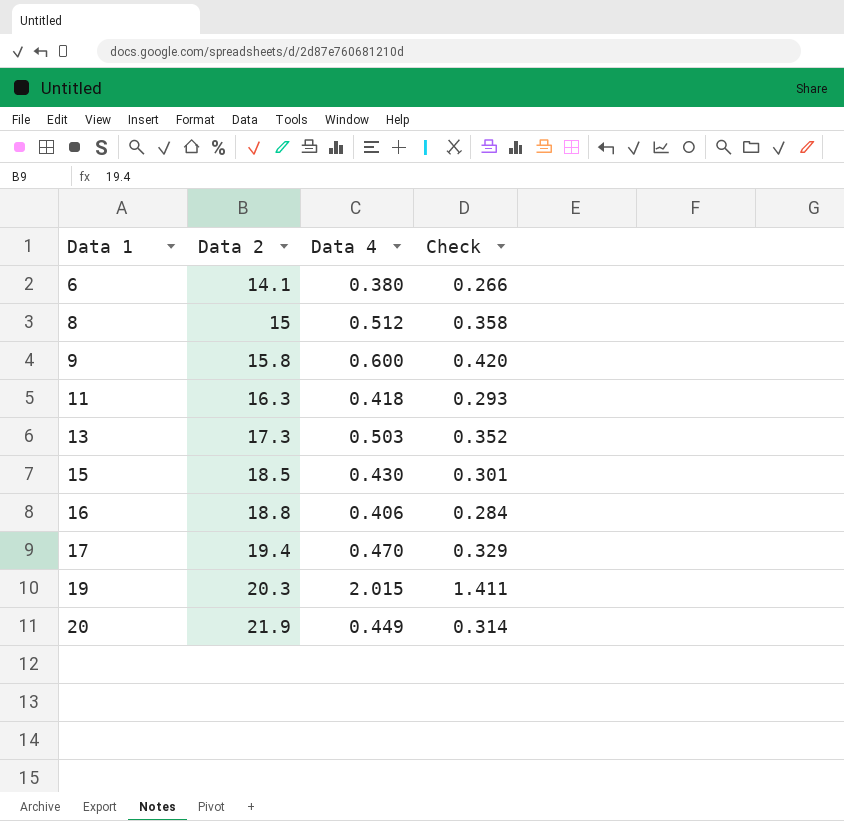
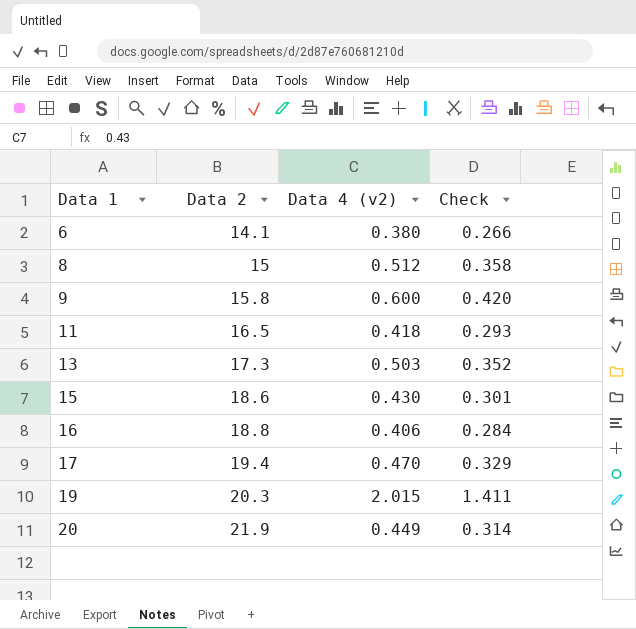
column name: Data 4 -> Data 4 (v2)
11 | Data 2: 16.3 -> 16.5
15 | Data 2: 18.5 -> 18.6

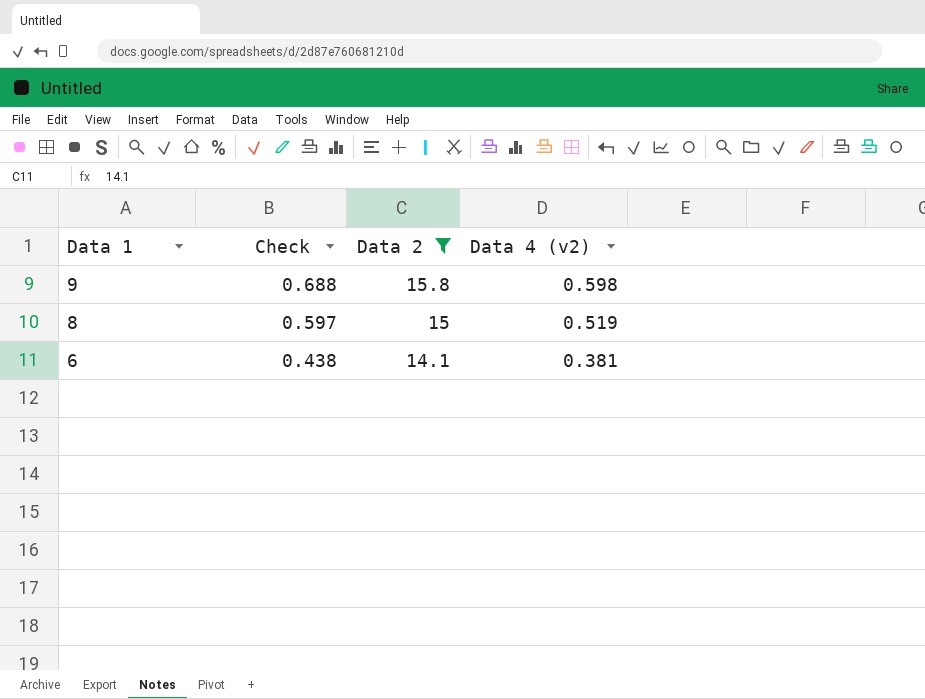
filter: none -> Data 2 <= 15.8
row order: Data 1 ascending -> Data 1 descending
column Check | formula: [Data 4 (v2)] * 0.7 -> [Data 4 (v2)] * 1.15
column Check | position: 4 -> 2
9 | Data 4 (v2): 0.600 -> 0.598
8 | Data 4 (v2): 0.512 -> 0.519
6 | Data 4 (v2): 0.380 -> 0.381

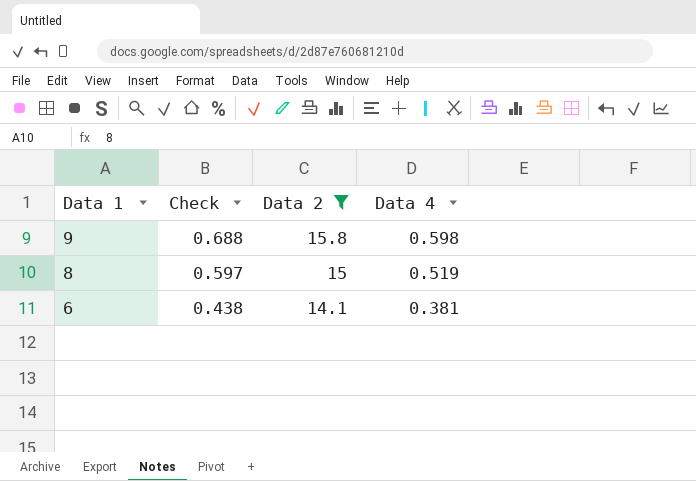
column name: Data 4 (v2) -> Data 4

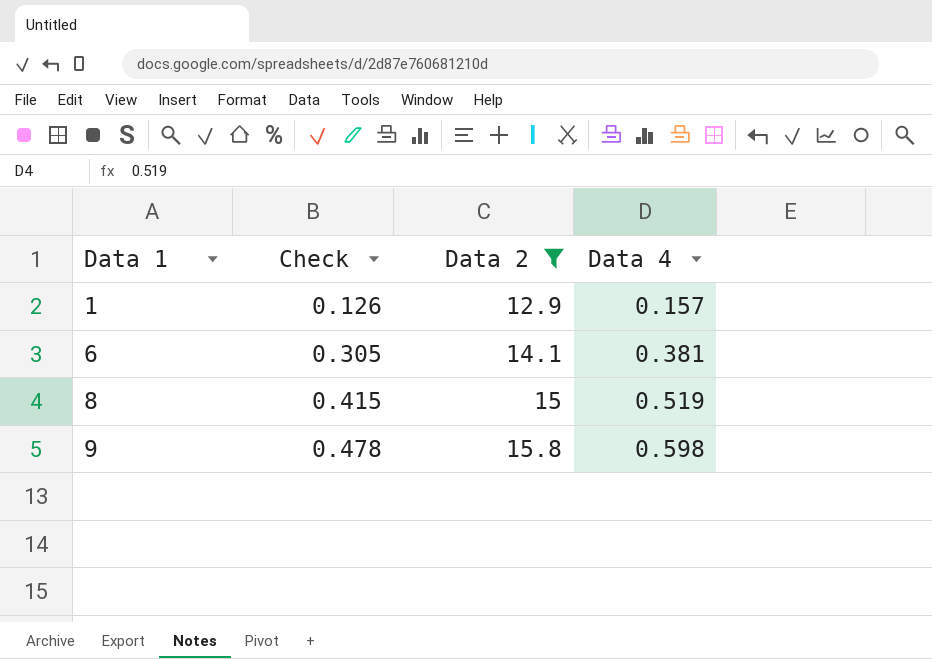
row order: Data 1 descending -> Data 1 ascending
column Check | formula: [Data 4] * 1.15 -> [Data 4] * 0.8
row 1: none -> 0.126 | 12.9 | 0.157

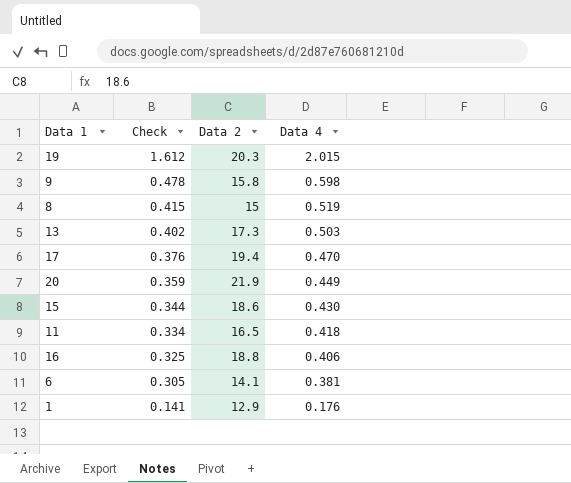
filter: Data 2 <= 15.8 -> none
row order: Data 1 ascending -> Check descending
1 | Check: 0.126 -> 0.141
1 | Data 4: 0.157 -> 0.176

